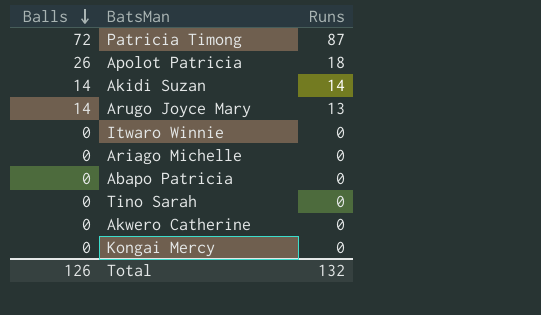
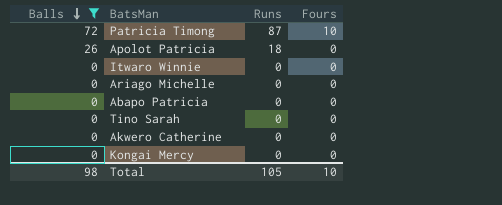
filter: none -> Balls != 14
column Fours | position: none -> 4
Total | Balls: 126 -> 98
Total | Runs: 132 -> 105

